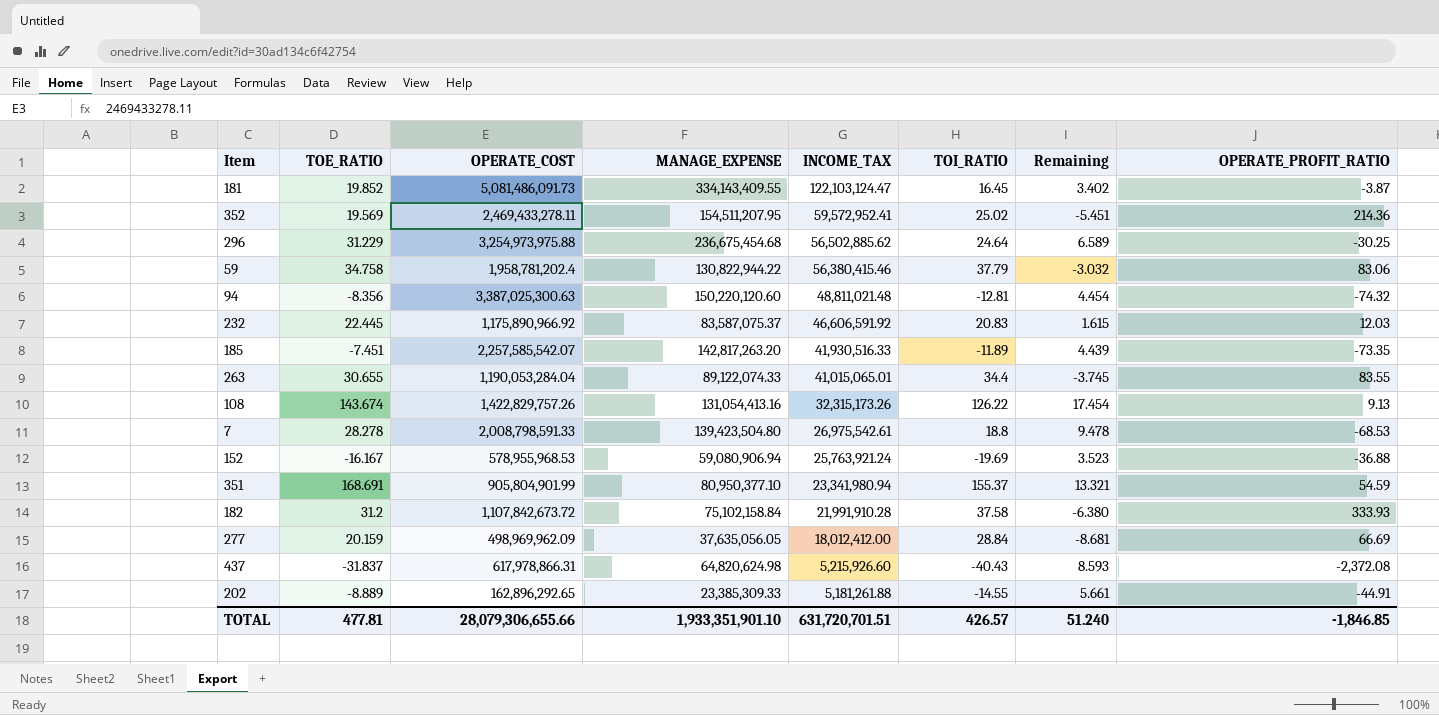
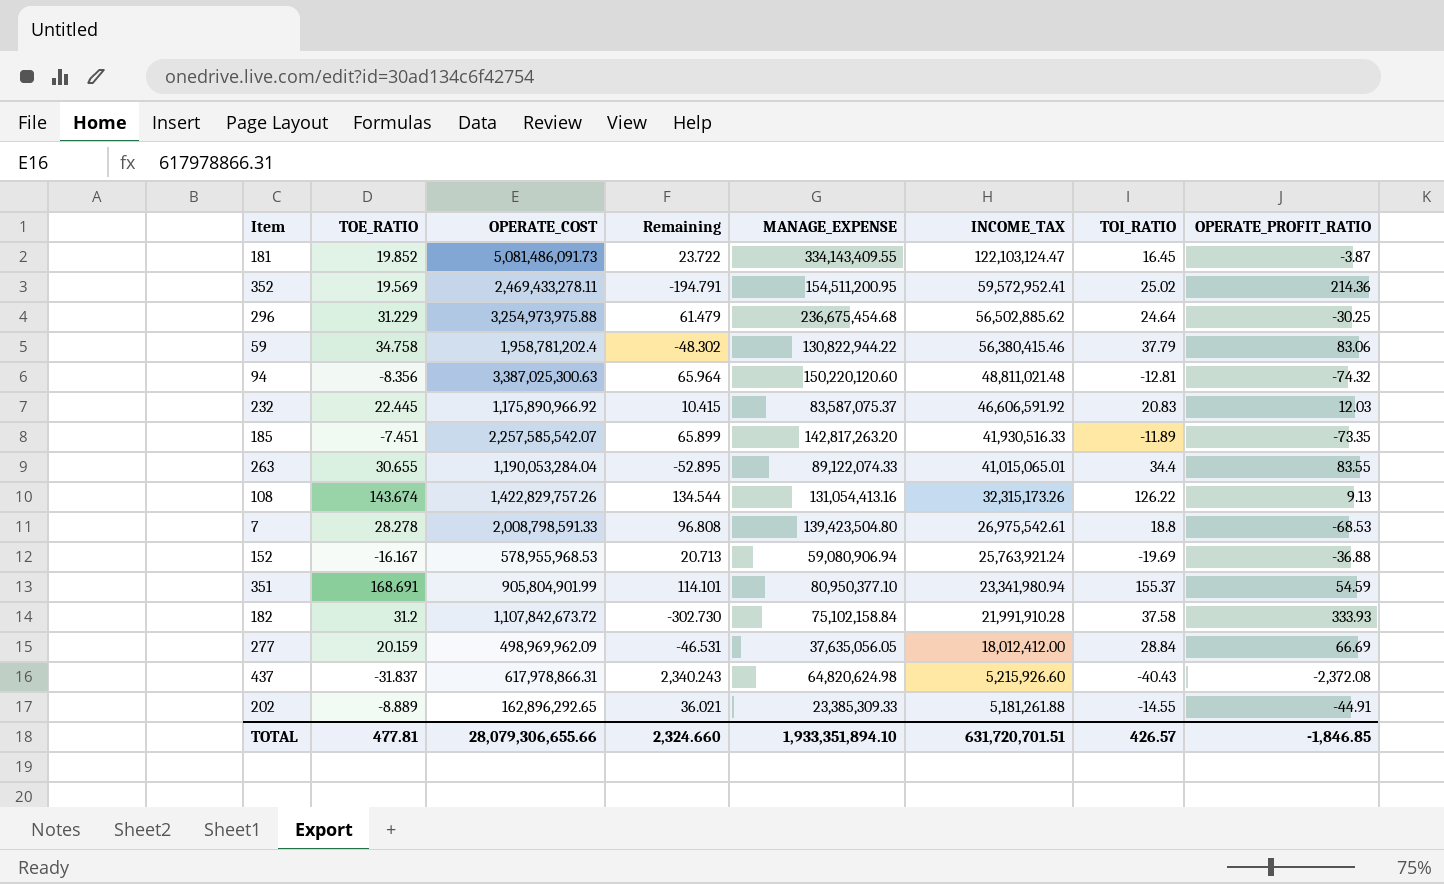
column Remaining | formula: [TOE_RATIO] - [TOI_RATIO] -> [TOE_RATIO] - [OPERATE_PROFIT_RATIO]
column Remaining | position: 7 -> 4
352 | MANAGE_EXPENSE: 154,511,207.95 -> 154,511,200.95
TOTAL | Remaining: 51.240 -> 2,324.660
TOTAL | MANAGE_EXPENSE: 1,933,351,901.10 -> 1,933,351,894.10

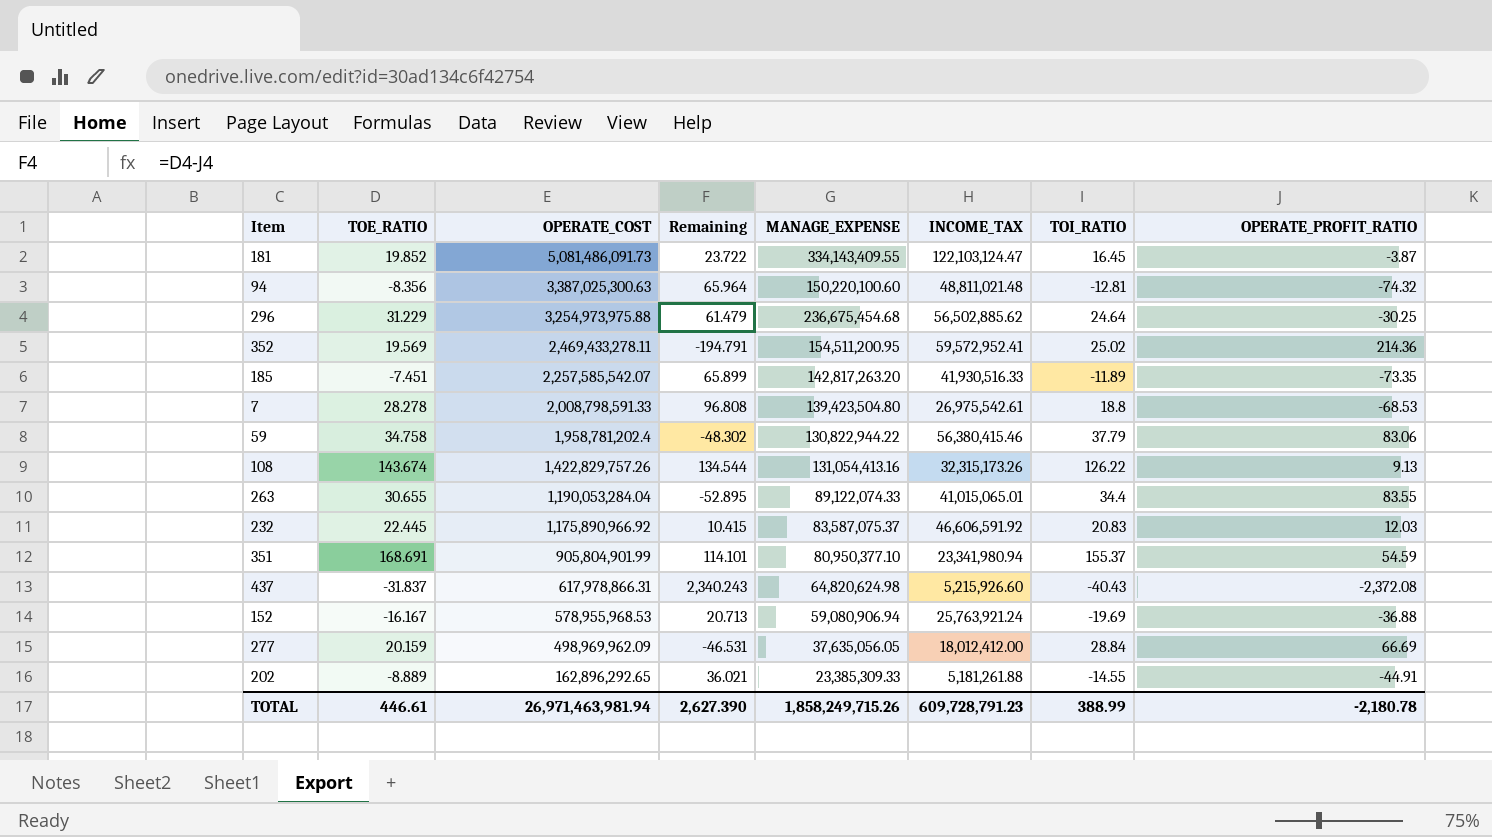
row order: INCOME_TAX descending -> OPERATE_COST descending
row 182: 31.2 | 1,107,842,673.72 | -302.730 | 75,102,158.84 | 21,991,910.28 | 37.58 | 333.93 -> none
94 | MANAGE_EXPENSE: 150,220,120.60 -> 150,220,100.60
TOTAL | TOE_RATIO: 477.81 -> 446.61
TOTAL | OPERATE_COST: 28,079,306,655.66 -> 26,971,463,981.94
TOTAL | Remaining: 2,324.660 -> 2,627.390
TOTAL | MANAGE_EXPENSE: 1,933,351,894.10 -> 1,858,249,715.26
TOTAL | INCOME_TAX: 631,720,701.51 -> 609,728,791.23
TOTAL | TOI_RATIO: 426.57 -> 388.99
TOTAL | OPERATE_PROFIT_RATIO: -1,846.85 -> -2,180.78

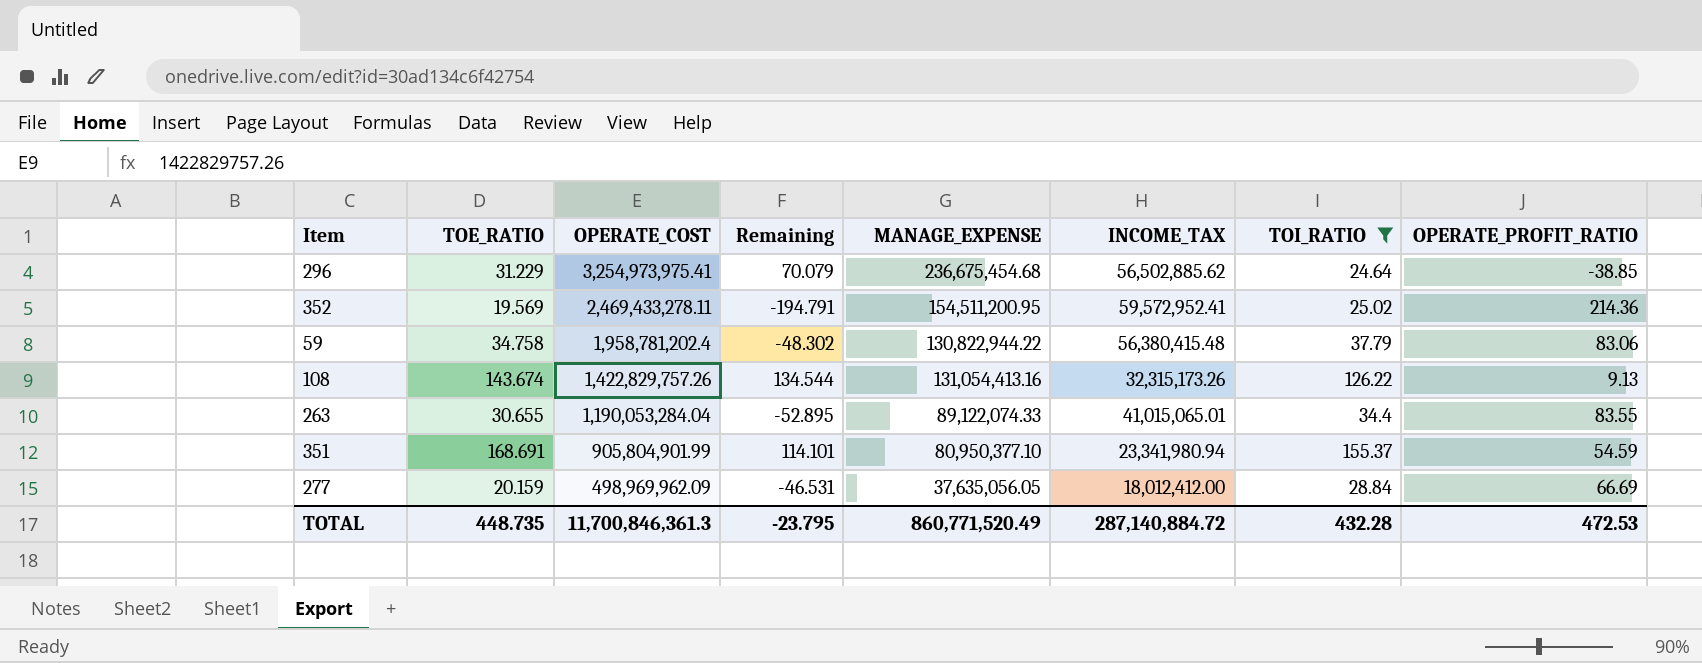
filter: none -> TOI_RATIO >= 24.64
296 | OPERATE_COST: 3,254,973,975.88 -> 3,254,973,975.41
296 | Remaining: 61.479 -> 70.079
296 | OPERATE_PROFIT_RATIO: -30.25 -> -38.85
59 | INCOME_TAX: 56,380,415.46 -> 56,380,415.48
TOTAL | TOE_RATIO: 446.61 -> 448.735
TOTAL | OPERATE_COST: 26,971,463,981.94 -> 11,700,846,361.3
TOTAL | Remaining: 2,627.390 -> -23.795
TOTAL | MANAGE_EXPENSE: 1,858,249,715.26 -> 860,771,520.49
TOTAL | INCOME_TAX: 609,728,791.23 -> 287,140,884.72
TOTAL | TOI_RATIO: 388.99 -> 432.28
TOTAL | OPERATE_PROFIT_RATIO: -2,180.78 -> 472.53

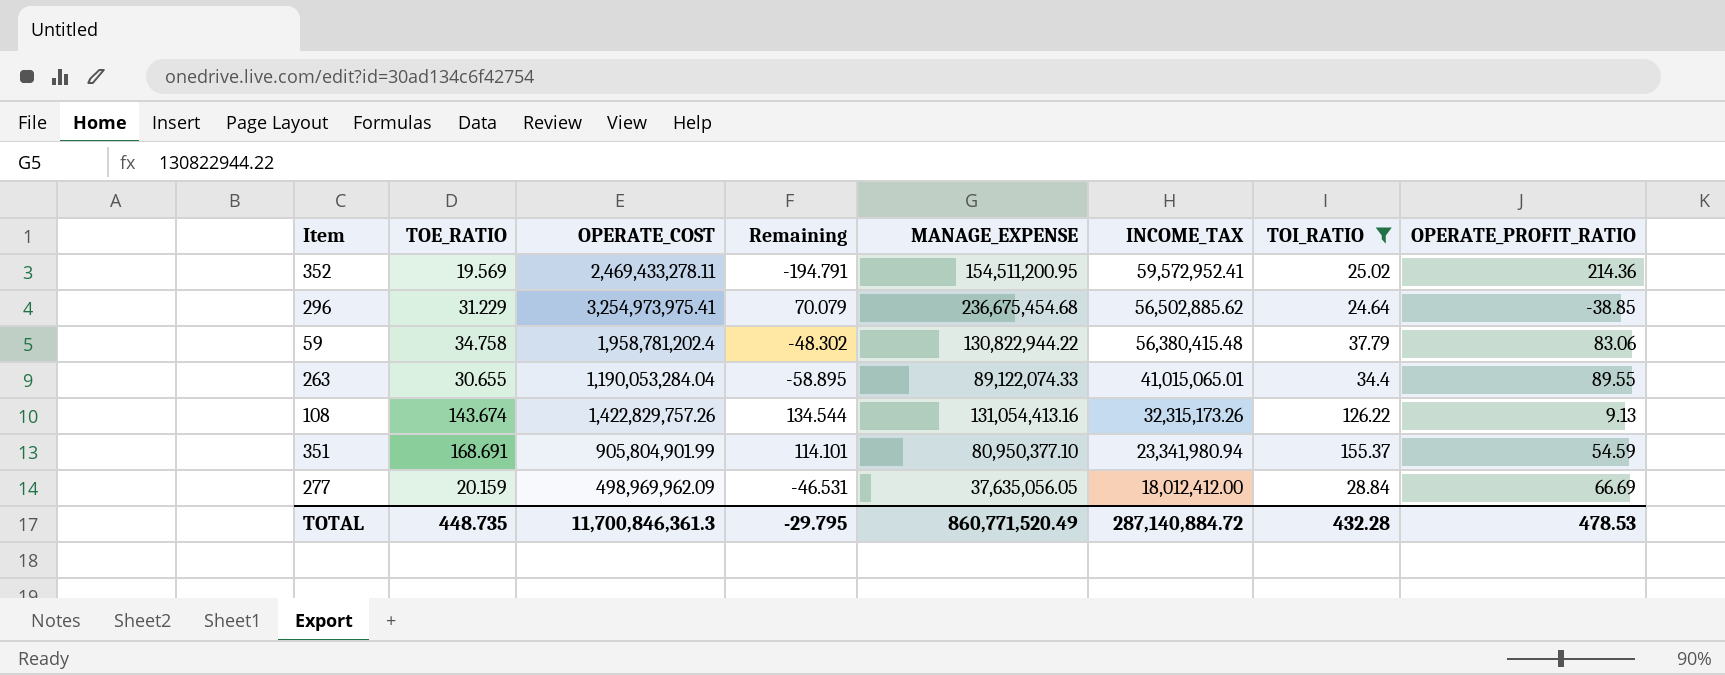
row order: OPERATE_COST descending -> INCOME_TAX descending
263 | Remaining: -52.895 -> -58.895
263 | OPERATE_PROFIT_RATIO: 83.55 -> 89.55
TOTAL | Remaining: -23.795 -> -29.795
TOTAL | OPERATE_PROFIT_RATIO: 472.53 -> 478.53

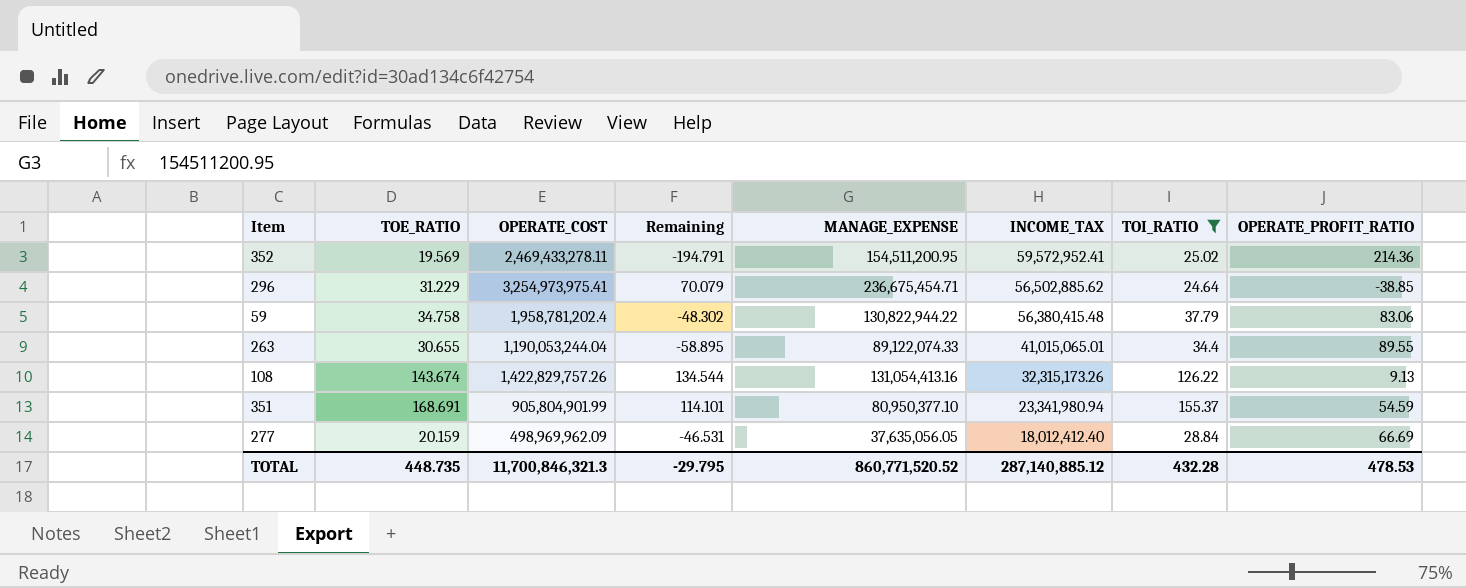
296 | MANAGE_EXPENSE: 236,675,454.68 -> 236,675,454.71
263 | OPERATE_COST: 1,190,053,284.04 -> 1,190,053,244.04
277 | INCOME_TAX: 18,012,412.00 -> 18,012,412.40
TOTAL | OPERATE_COST: 11,700,846,361.3 -> 11,700,846,321.3
TOTAL | MANAGE_EXPENSE: 860,771,520.49 -> 860,771,520.52
TOTAL | INCOME_TAX: 287,140,884.72 -> 287,140,885.12

